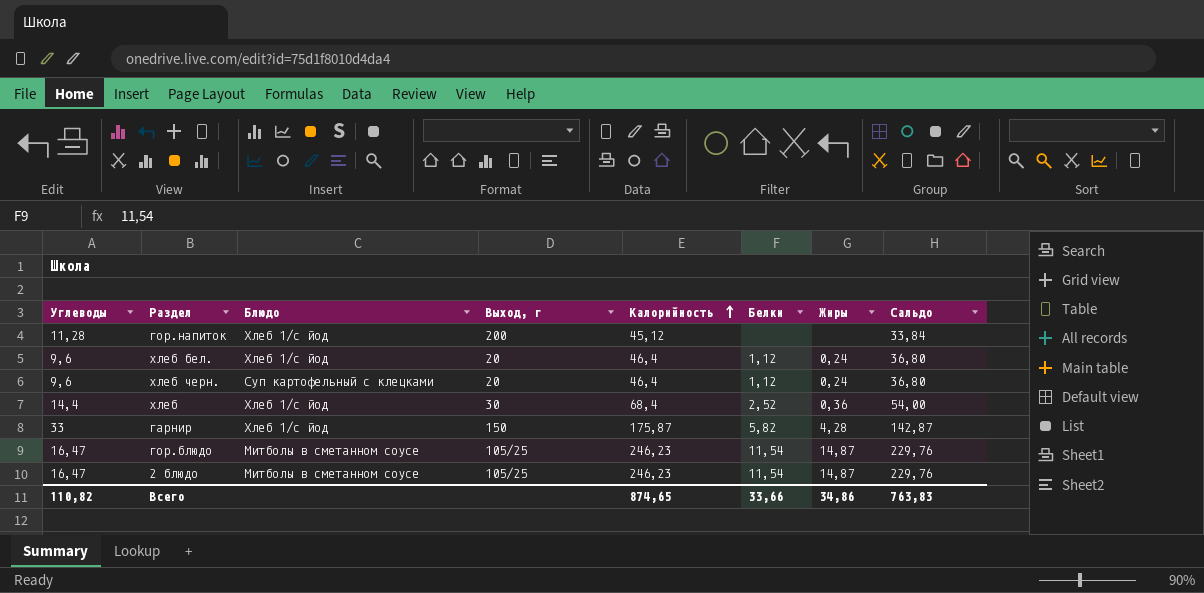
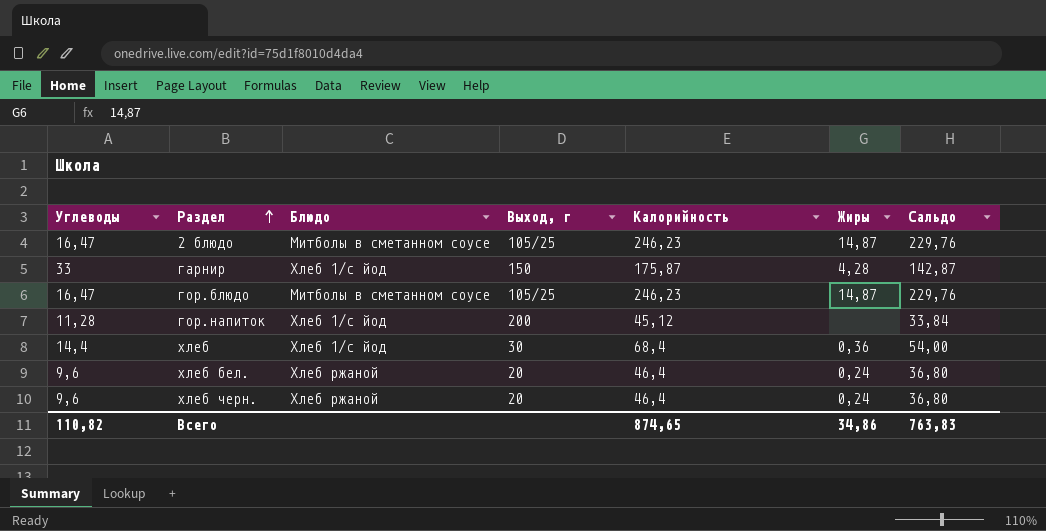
row order: Калорийность ascending -> Раздел ascending
column Белки | position: 6 -> none
хлеб бел. | Блюдо: Хлеб 1/с йод -> Хлеб ржаной
хлеб черн. | Блюдо: Суп картофельный с клецками -> Хлеб ржаной

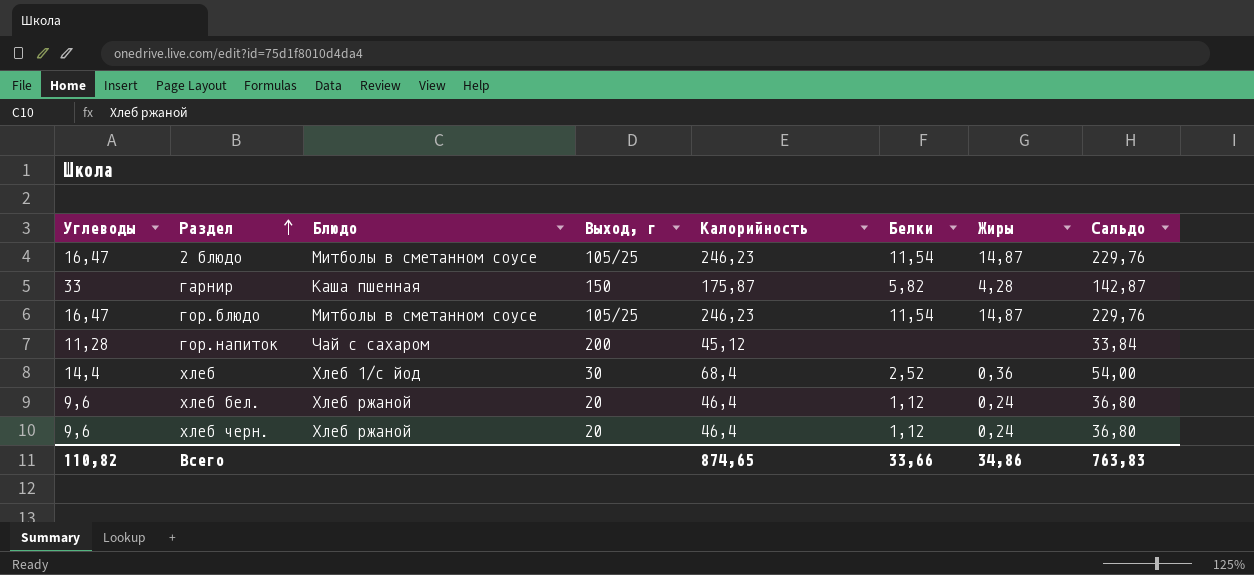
column Белки | position: none -> 6
гарнир | Блюдо: Хлеб 1/с йод -> Каша пшенная
гор.напиток | Блюдо: Хлеб 1/с йод -> Чай с сахаром

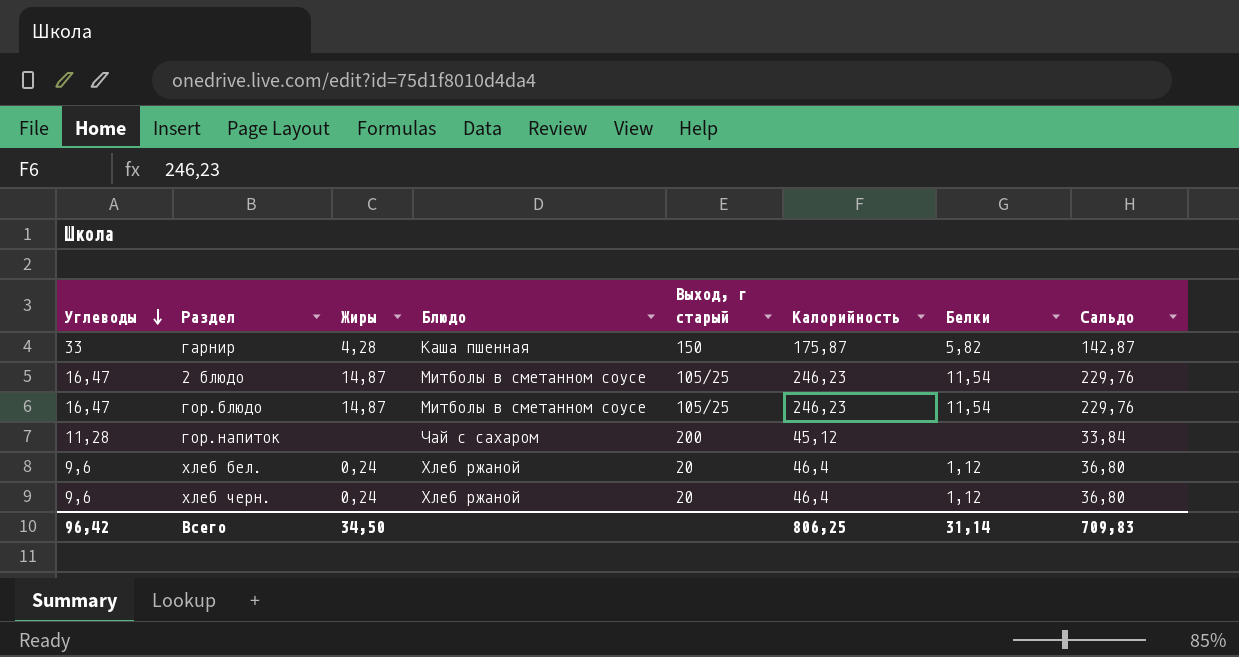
row order: Раздел ascending -> Углеводы descending
column Жиры | position: 7 -> 3
column name: Выход, г -> Выход, г старый
row хлеб: 14,4 | Хлеб 1/с йод | 30 | 68,4 | 2,52 | 0,36 | 54,00 -> none
Всего | Углеводы: 110,82 -> 96,42
Всего | Жиры: 34,86 -> 34,50
Всего | Калорийность: 874,65 -> 806,25
Всего | Белки: 33,66 -> 31,14
Всего | Сальдо: 763,83 -> 709,83

